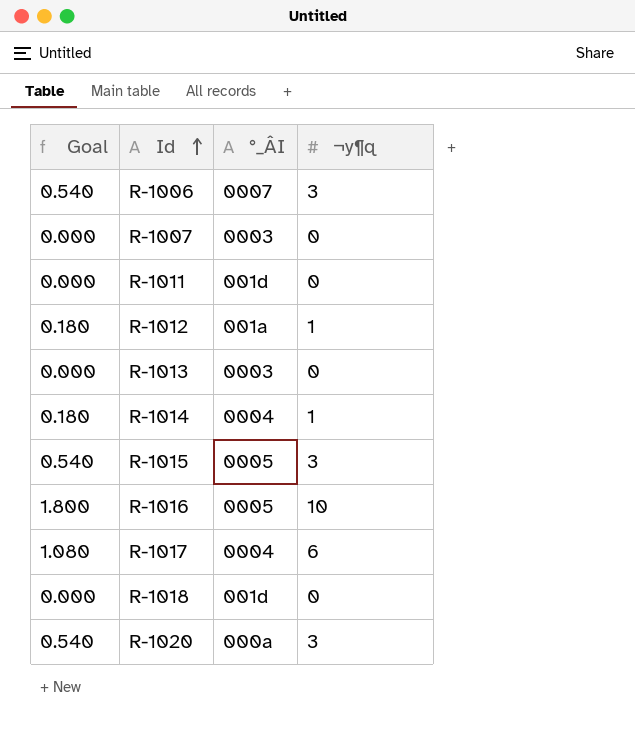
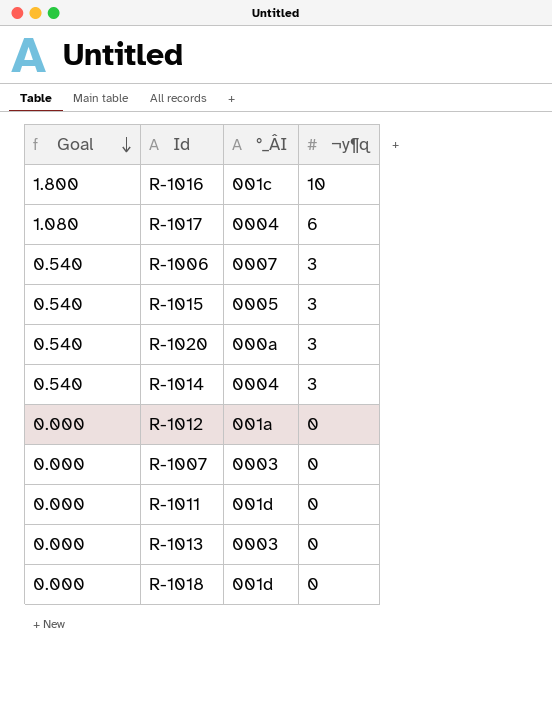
row order: Id ascending -> Goal descending
R-1016 | °_ÂI: 0005 -> 001c
R-1014 | Goal: 0.180 -> 0.540
R-1014 | ¬y¶q: 1 -> 3
R-1012 | Goal: 0.180 -> 0.000
R-1012 | ¬y¶q: 1 -> 0

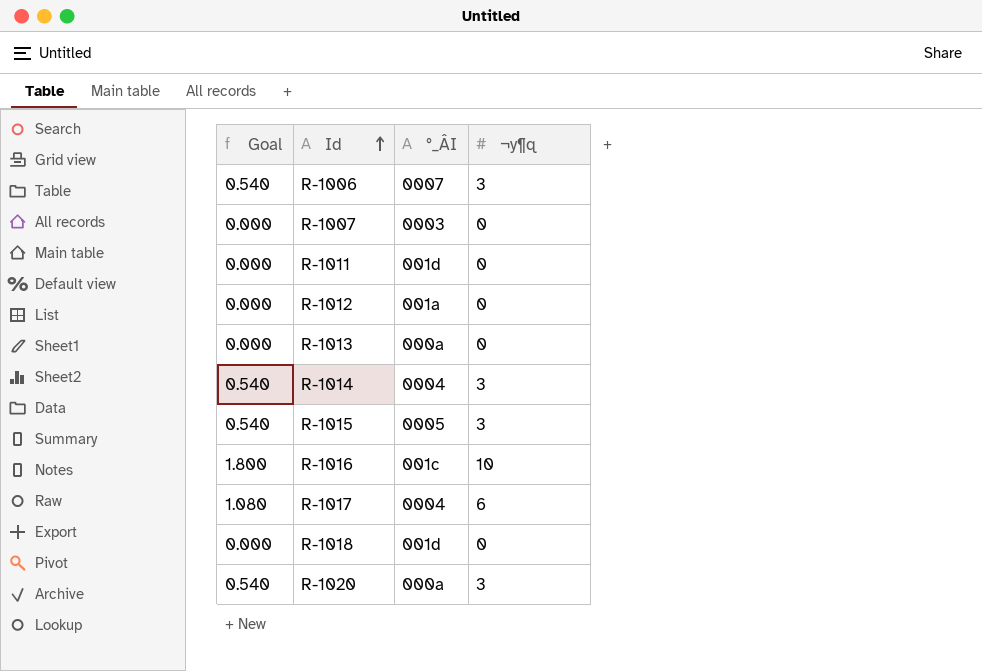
row order: Goal descending -> Id ascending
R-1013 | °_ÂI: 0003 -> 000a

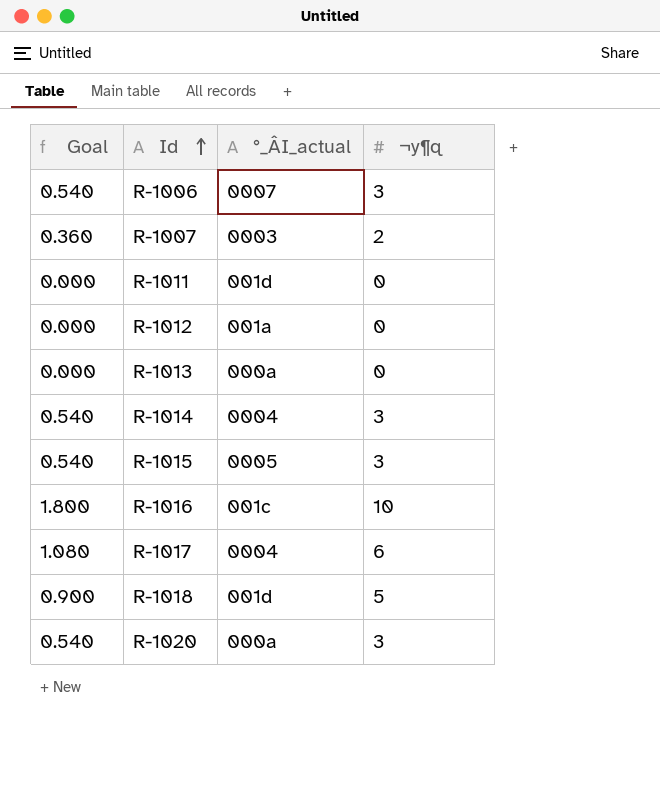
column name: °_ÂI -> °_ÂI_actual
R-1007 | Goal: 0.000 -> 0.360
R-1007 | ¬y¶q: 0 -> 2
R-1018 | Goal: 0.000 -> 0.900
R-1018 | ¬y¶q: 0 -> 5

